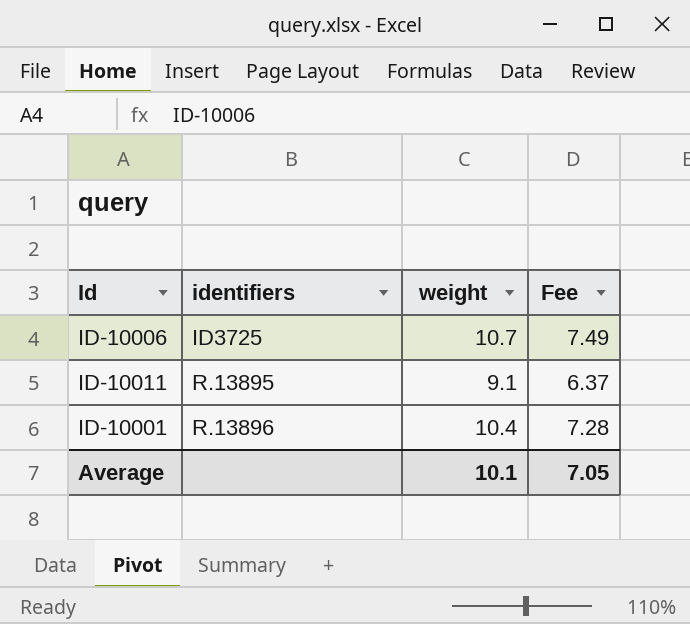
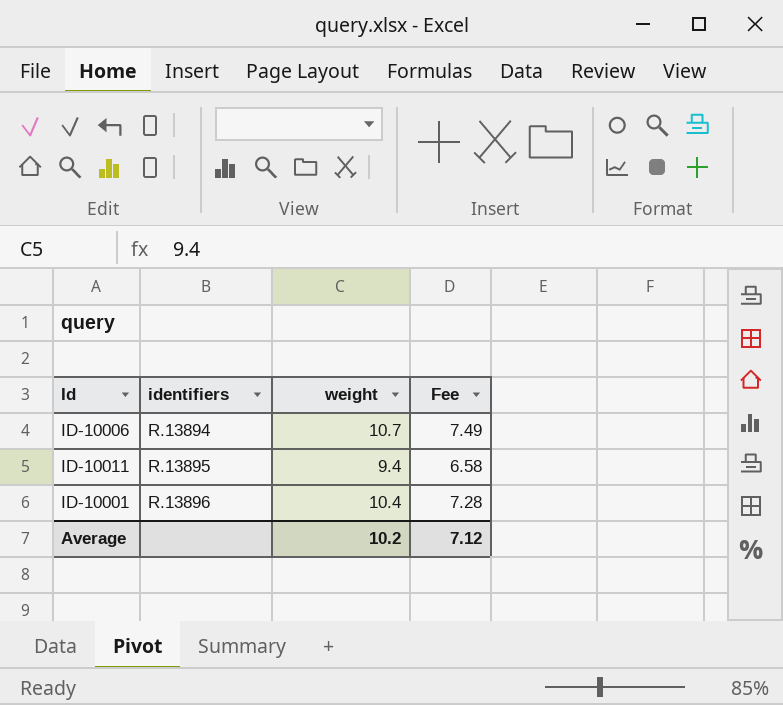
ID-10006 | identifiers: ID3725 -> R.13894
ID-10011 | weight: 9.1 -> 9.4
ID-10011 | Fee: 6.37 -> 6.58
Average | weight: 10.1 -> 10.2
Average | Fee: 7.05 -> 7.12

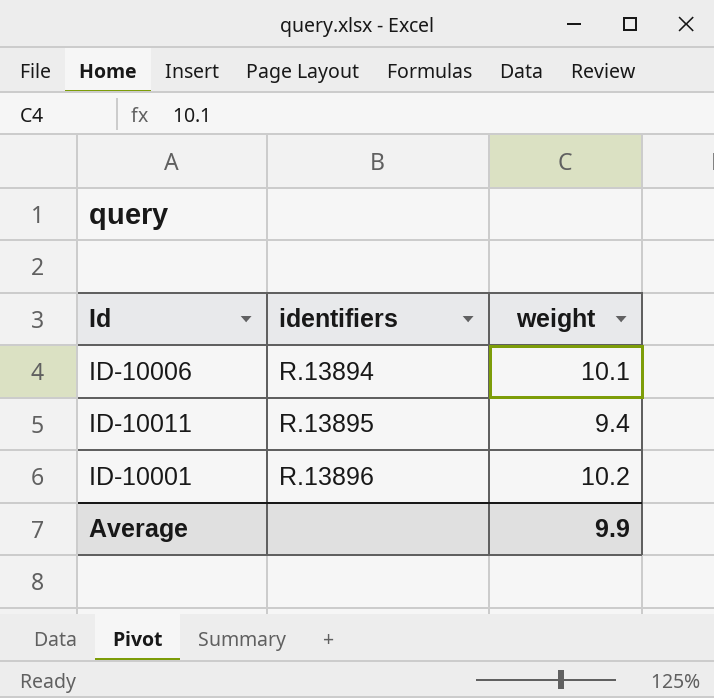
column Fee | formula: [weight] * 0.7 -> none
ID-10006 | weight: 10.7 -> 10.1
ID-10001 | weight: 10.4 -> 10.2
Average | weight: 10.2 -> 9.9

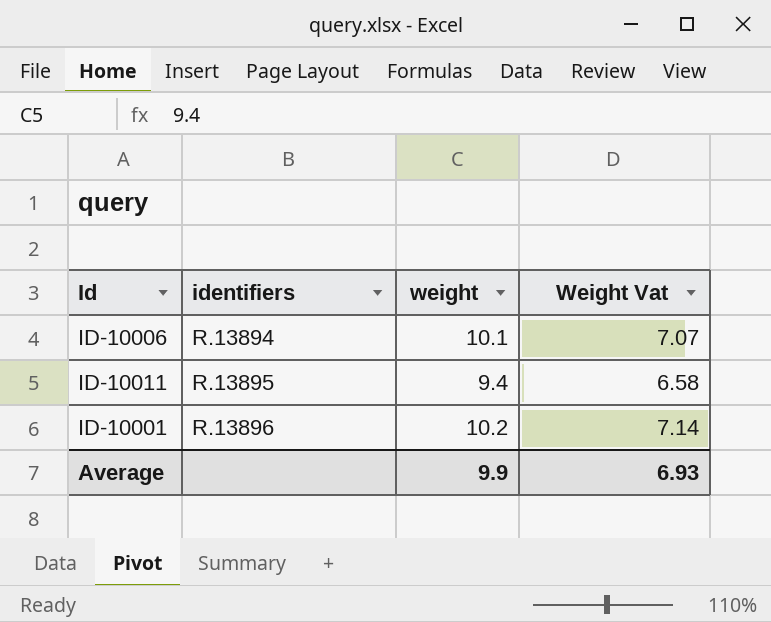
column Weight Vat | formula: none -> [weight] * 0.7

